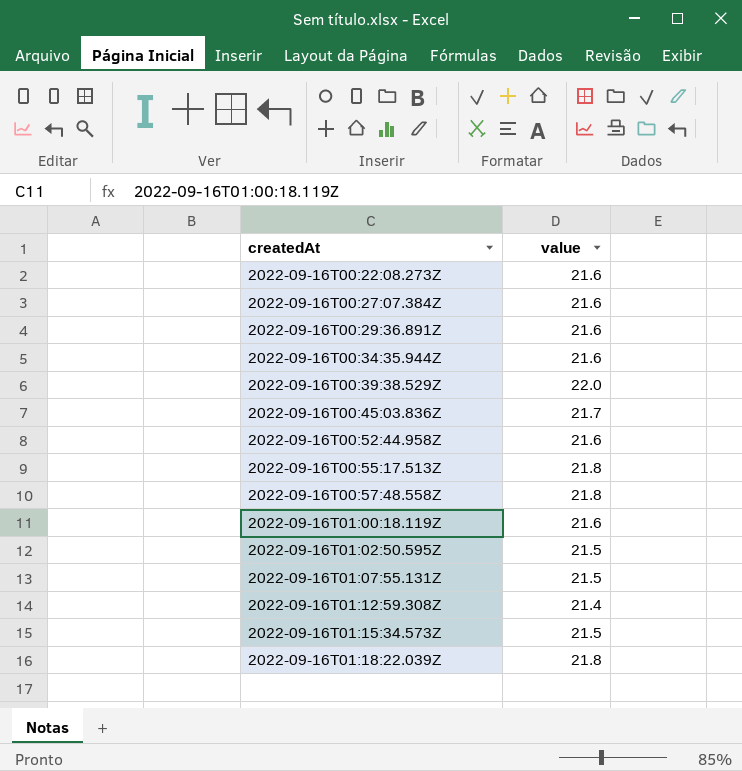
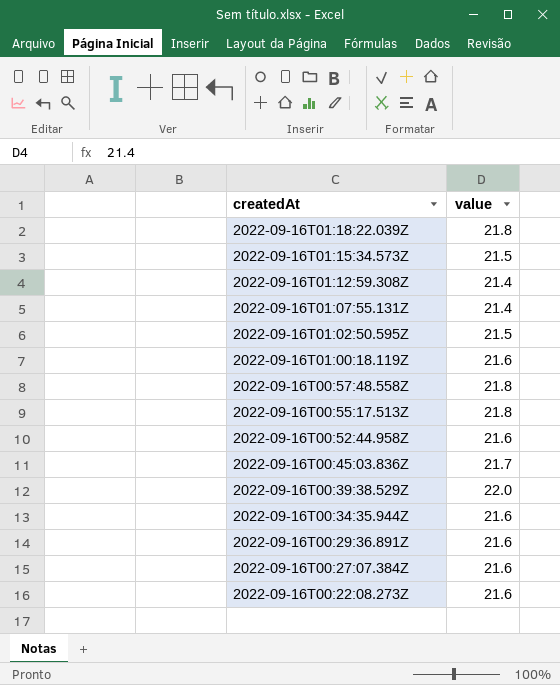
row order: createdAt ascending -> createdAt descending
2022-09-16T01:07:55.131Z | value: 21.5 -> 21.4

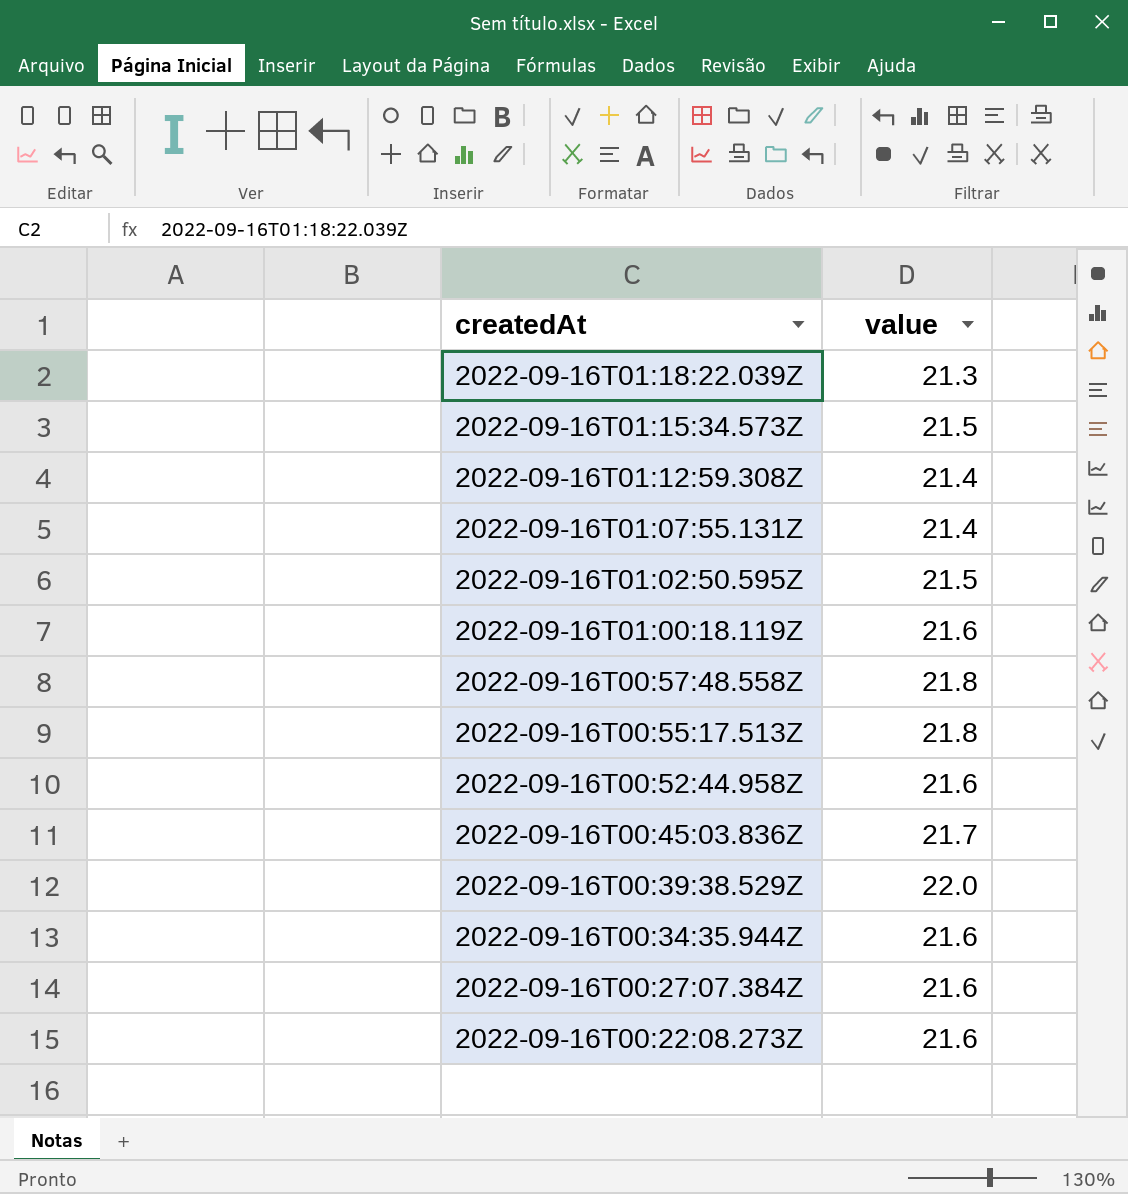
row 2022-09-16T00:29:36.891Z: 21.6 -> none
2022-09-16T01:18:22.039Z | value: 21.8 -> 21.3

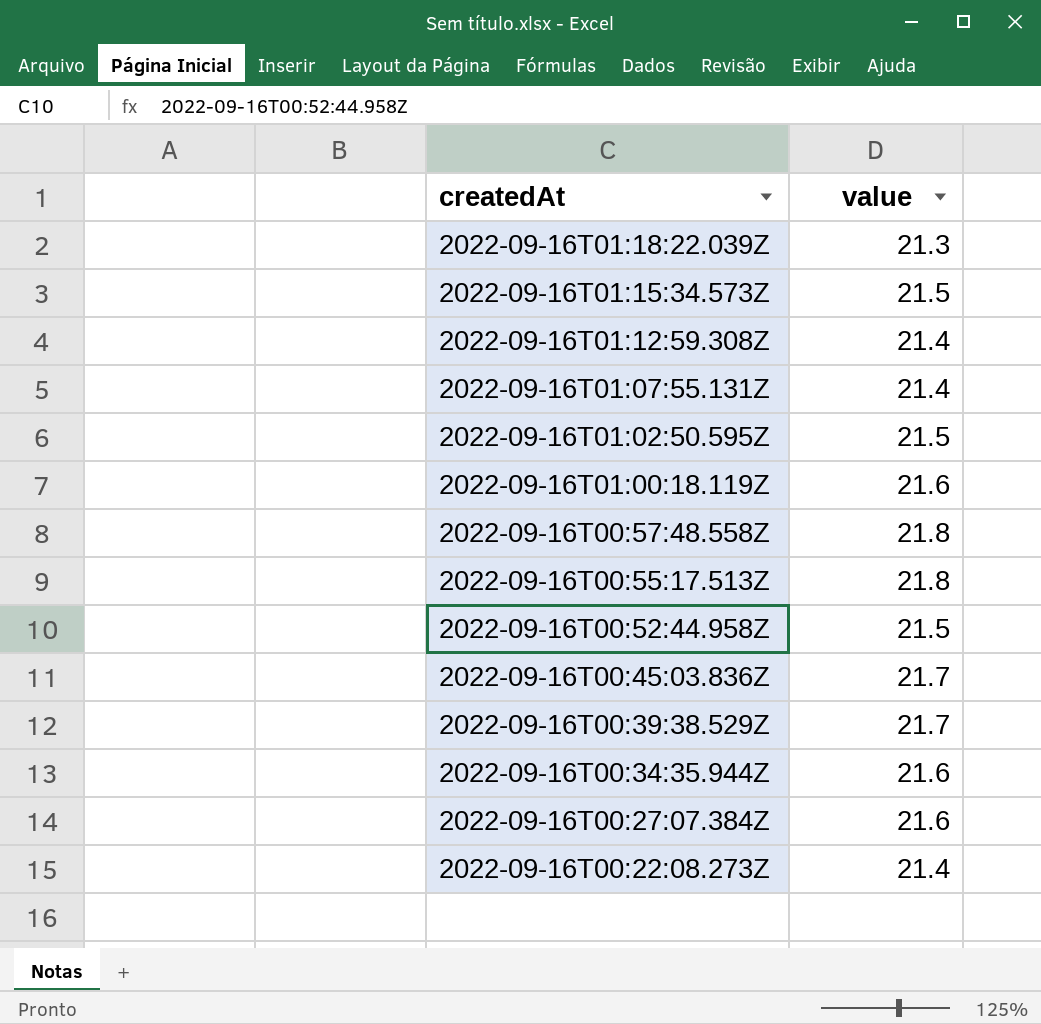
2022-09-16T00:52:44.958Z | value: 21.6 -> 21.5
2022-09-16T00:39:38.529Z | value: 22.0 -> 21.7
2022-09-16T00:22:08.273Z | value: 21.6 -> 21.4

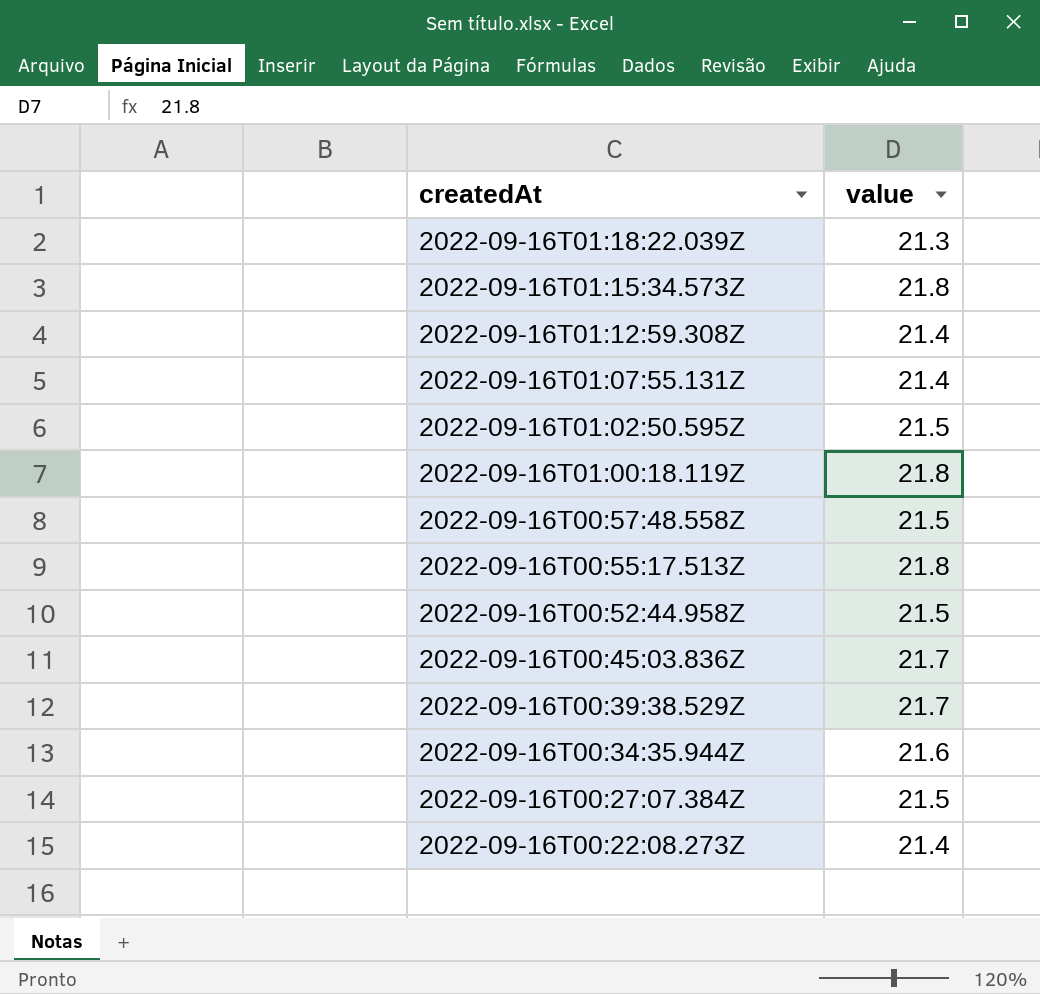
2022-09-16T01:15:34.573Z | value: 21.5 -> 21.8
2022-09-16T01:00:18.119Z | value: 21.6 -> 21.8
2022-09-16T00:57:48.558Z | value: 21.8 -> 21.5
2022-09-16T00:27:07.384Z | value: 21.6 -> 21.5

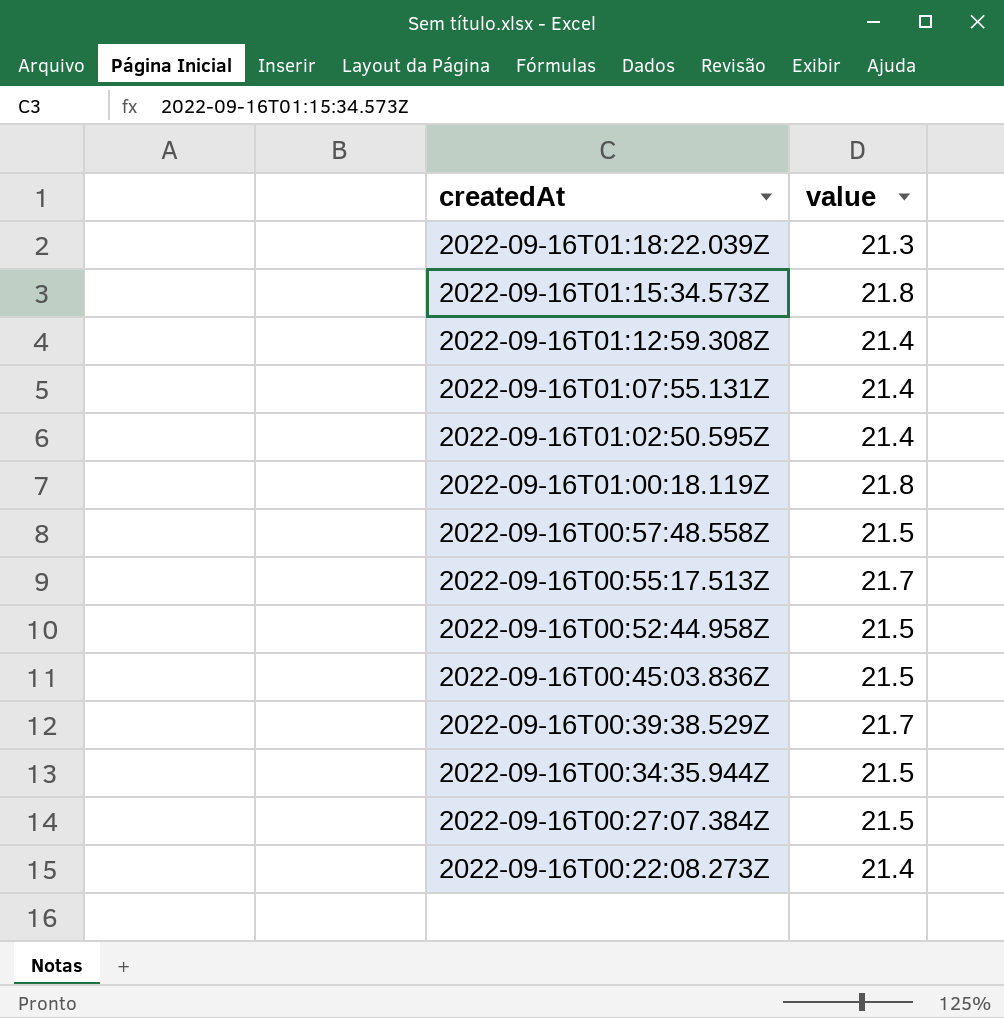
2022-09-16T01:02:50.595Z | value: 21.5 -> 21.4
2022-09-16T00:55:17.513Z | value: 21.8 -> 21.7
2022-09-16T00:45:03.836Z | value: 21.7 -> 21.5
2022-09-16T00:34:35.944Z | value: 21.6 -> 21.5

